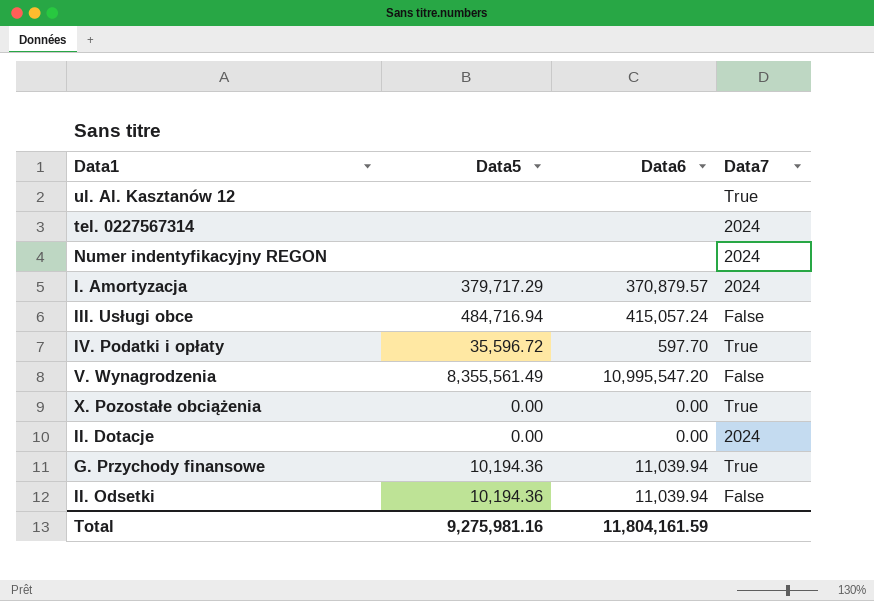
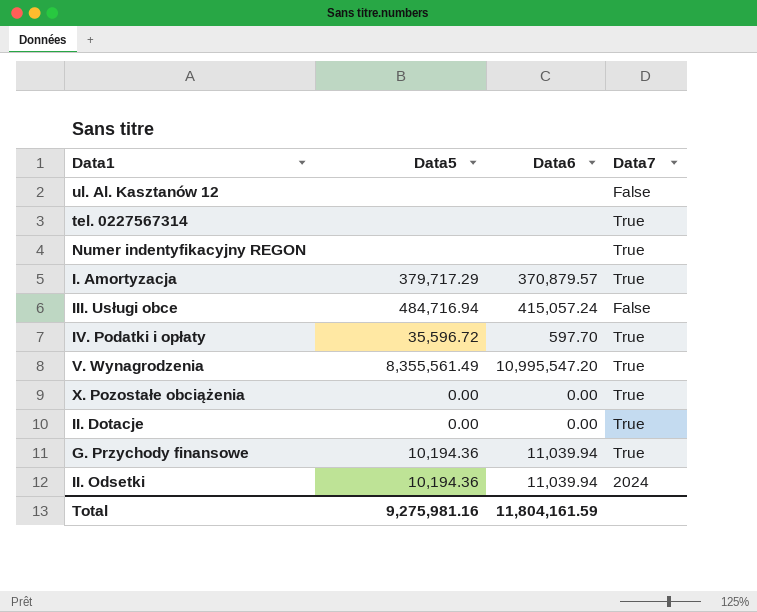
ul. Al. Kasztanów 12 | Data7: True -> False
tel. 0227567314 | Data7: 2024 -> True
Numer indentyfikacyjny REGON | Data7: 2024 -> True
I. Amortyzacja | Data7: 2024 -> True
V. Wynagrodzenia | Data7: False -> True
II. Dotacje | Data7: 2024 -> True
II. Odsetki | Data7: False -> 2024

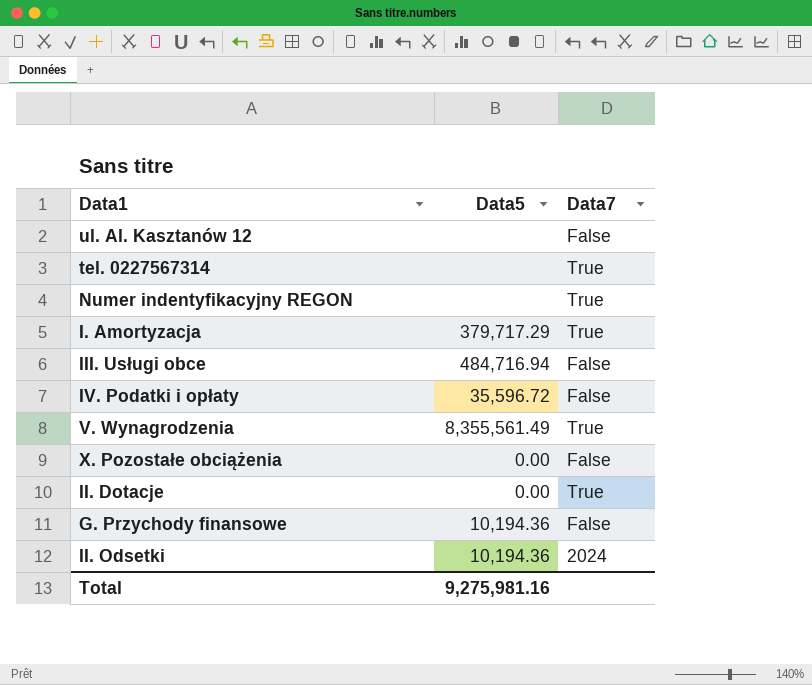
column Data6 | position: 3 -> none
IV. Podatki i opłaty | Data7: True -> False
X. Pozostałe obciążenia | Data7: True -> False
G. Przychody finansowe | Data7: True -> False

